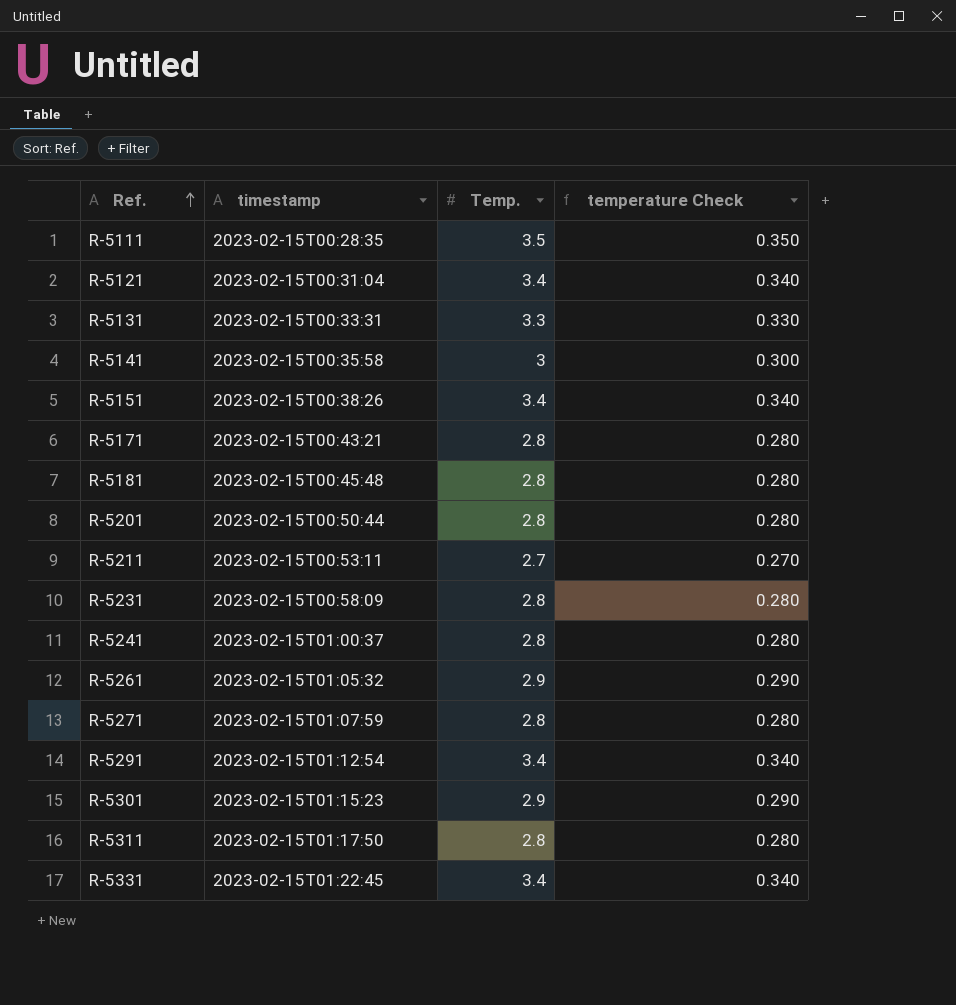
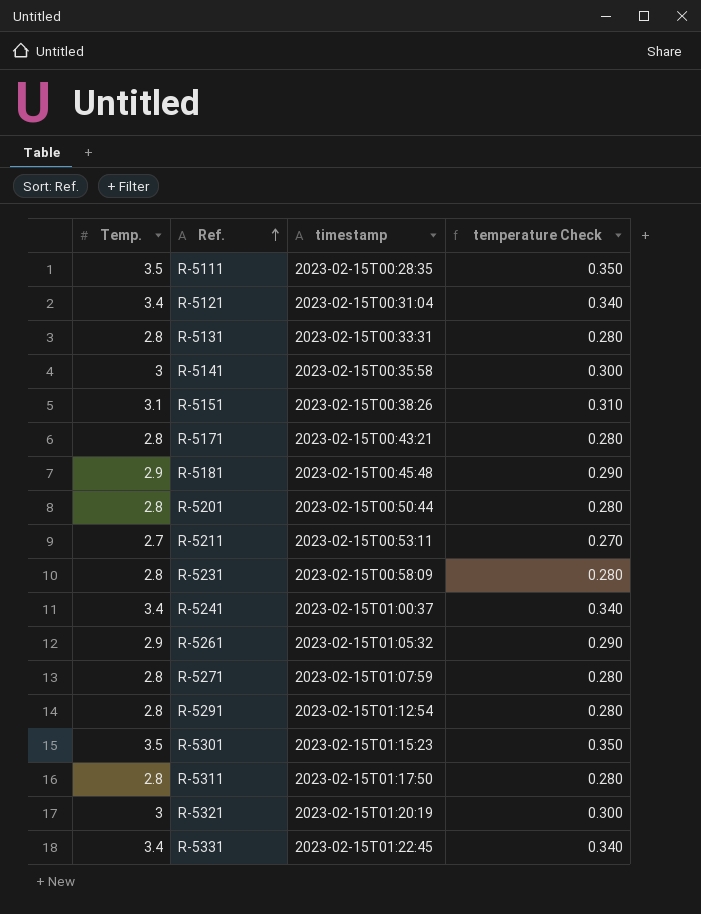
column Temp. | position: 3 -> 1
R-5131 | Temp.: 3.3 -> 2.8
R-5131 | temperature Check: 0.330 -> 0.280
R-5151 | Temp.: 3.4 -> 3.1
R-5151 | temperature Check: 0.340 -> 0.310
R-5181 | Temp.: 2.8 -> 2.9
R-5181 | temperature Check: 0.280 -> 0.290
R-5241 | Temp.: 2.8 -> 3.4
R-5241 | temperature Check: 0.280 -> 0.340
R-5291 | Temp.: 3.4 -> 2.8
R-5291 | temperature Check: 0.340 -> 0.280
R-5301 | Temp.: 2.9 -> 3.5
R-5301 | temperature Check: 0.290 -> 0.350
row R-5321: none -> 3 | 2023-02-15T01:20:19 | 0.300

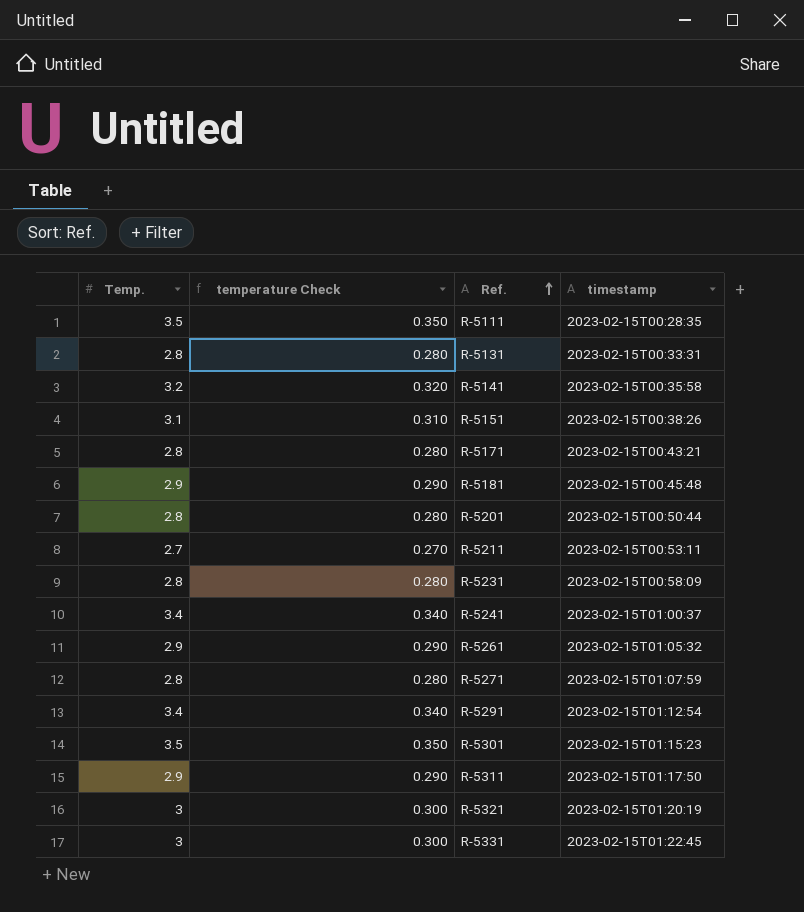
column temperature Check | position: 4 -> 2
row R-5121: 3.4 | 2023-02-15T00:31:04 | 0.340 -> none
R-5141 | Temp.: 3 -> 3.2
R-5141 | temperature Check: 0.300 -> 0.320
R-5291 | Temp.: 2.8 -> 3.4
R-5291 | temperature Check: 0.280 -> 0.340
R-5311 | Temp.: 2.8 -> 2.9
R-5311 | temperature Check: 0.280 -> 0.290
R-5331 | Temp.: 3.4 -> 3
R-5331 | temperature Check: 0.340 -> 0.300

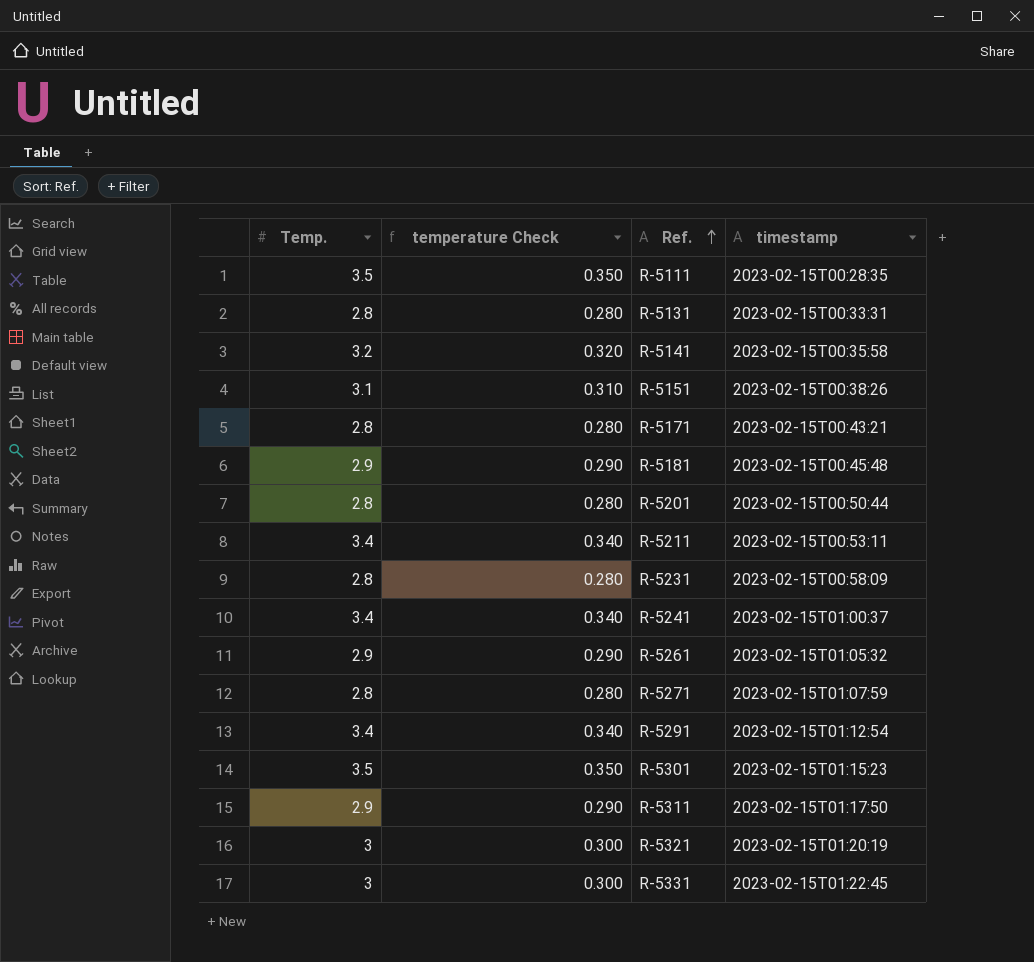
R-5211 | Temp.: 2.7 -> 3.4
R-5211 | temperature Check: 0.270 -> 0.340

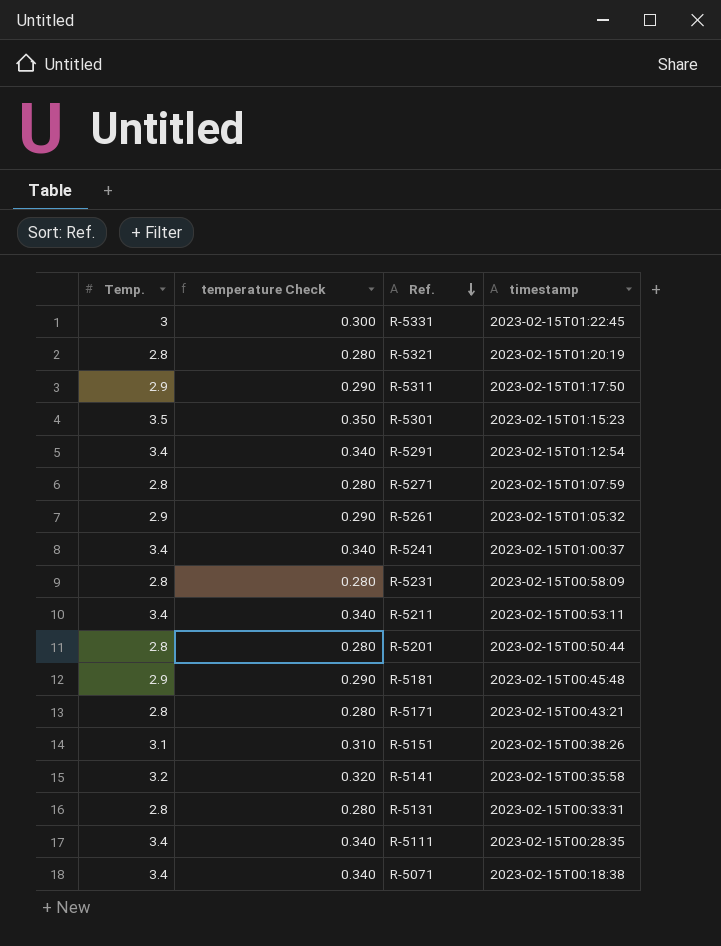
row order: Ref. ascending -> Ref. descending
R-5321 | Temp.: 3 -> 2.8
R-5321 | temperature Check: 0.300 -> 0.280
R-5111 | Temp.: 3.5 -> 3.4
R-5111 | temperature Check: 0.350 -> 0.340
row R-5071: none -> 3.4 | 0.340 | 2023-02-15T00:18:38

